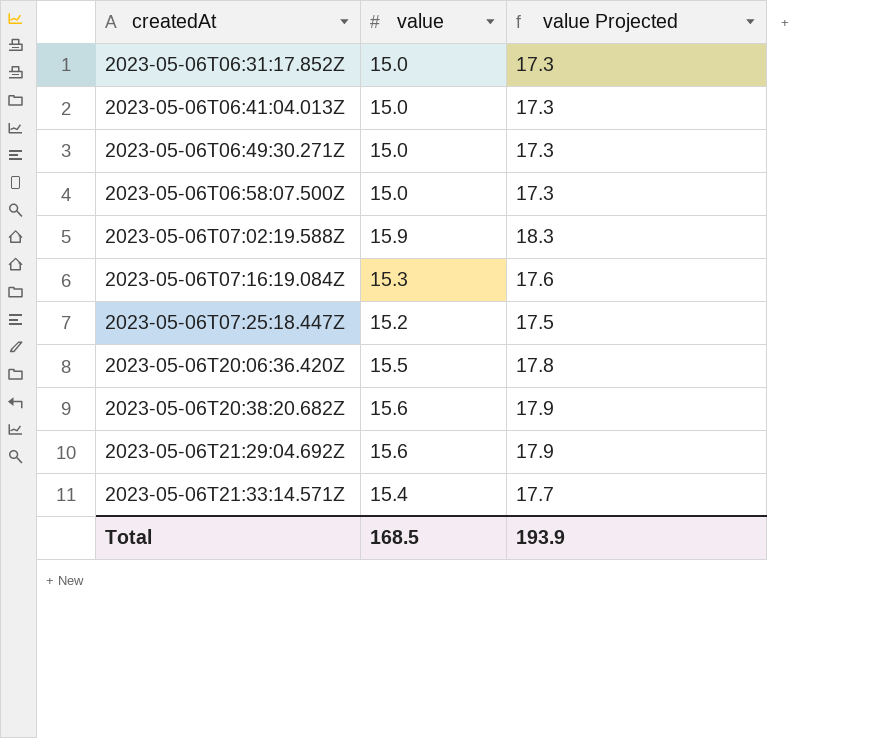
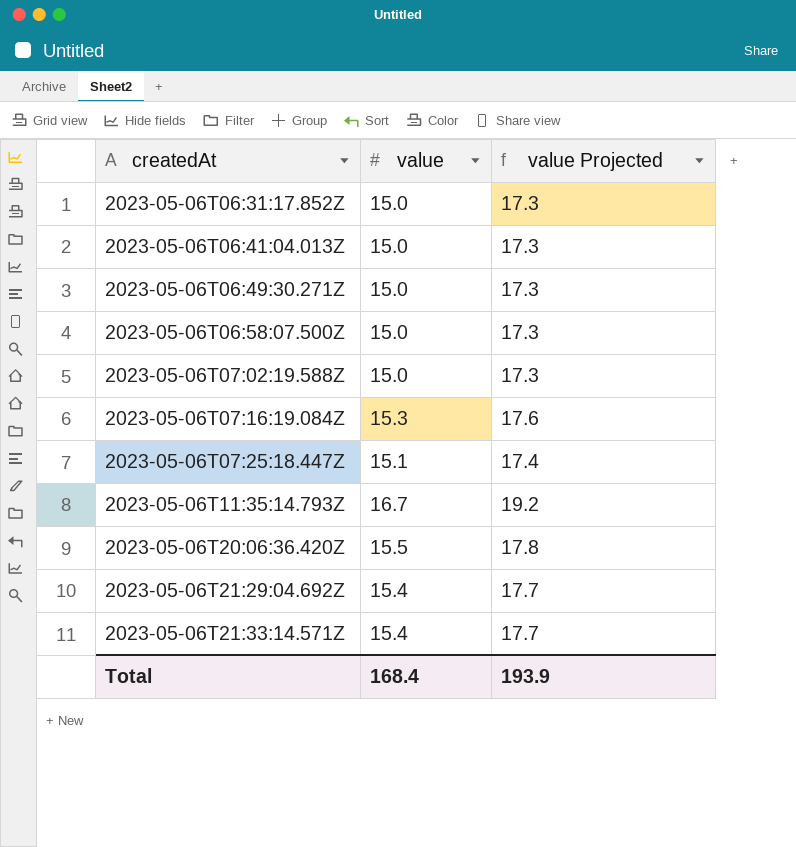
row 2023-05-06T20:38:20.682Z: 15.6 | 17.9 -> none
2023-05-06T07:02:19.588Z | value: 15.9 -> 15.0
2023-05-06T07:02:19.588Z | value Projected: 18.3 -> 17.3
2023-05-06T07:25:18.447Z | value: 15.2 -> 15.1
2023-05-06T07:25:18.447Z | value Projected: 17.5 -> 17.4
row 2023-05-06T11:35:14.793Z: none -> 16.7 | 19.2
2023-05-06T21:29:04.692Z | value: 15.6 -> 15.4
2023-05-06T21:29:04.692Z | value Projected: 17.9 -> 17.7
Total | value: 168.5 -> 168.4

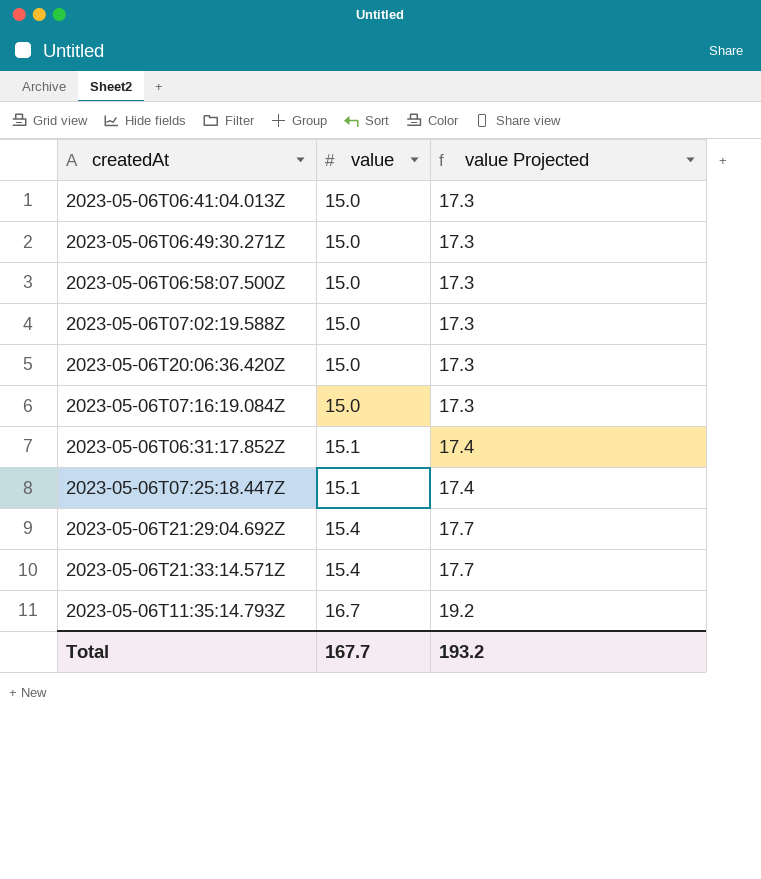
row order: createdAt ascending -> value ascending
2023-05-06T20:06:36.420Z | value: 15.5 -> 15.0
2023-05-06T20:06:36.420Z | value Projected: 17.8 -> 17.3
2023-05-06T07:16:19.084Z | value: 15.3 -> 15.0
2023-05-06T07:16:19.084Z | value Projected: 17.6 -> 17.3
2023-05-06T06:31:17.852Z | value: 15.0 -> 15.1
2023-05-06T06:31:17.852Z | value Projected: 17.3 -> 17.4
Total | value: 168.4 -> 167.7
Total | value Projected: 193.9 -> 193.2

